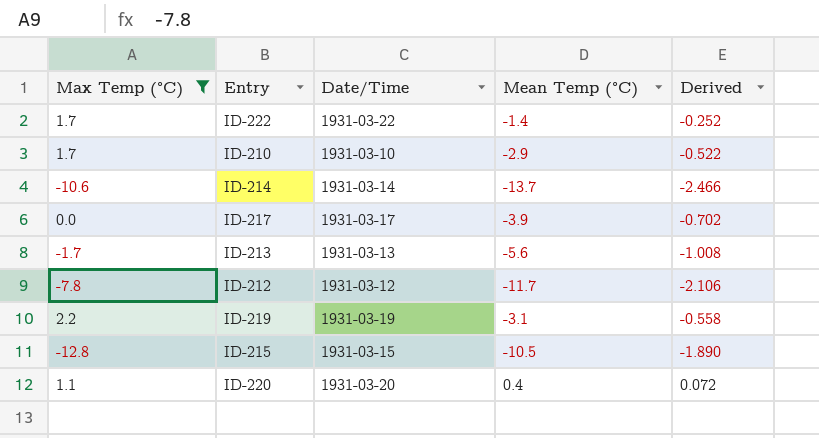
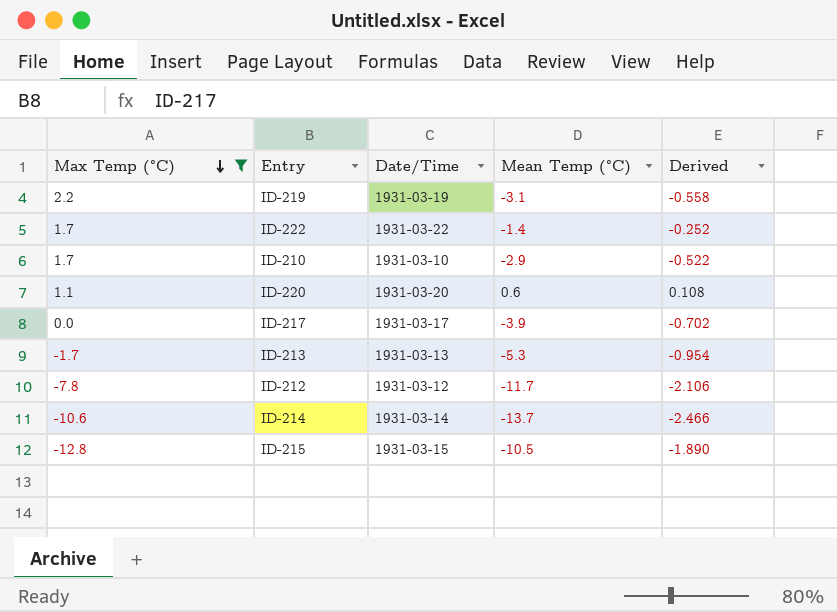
row order: none -> Max Temp (°C) descending
ID-220 | Mean Temp (°C): 0.4 -> 0.6
ID-220 | Derived: 0.072 -> 0.108
ID-213 | Mean Temp (°C): -5.6 -> -5.3
ID-213 | Derived: -1.008 -> -0.954

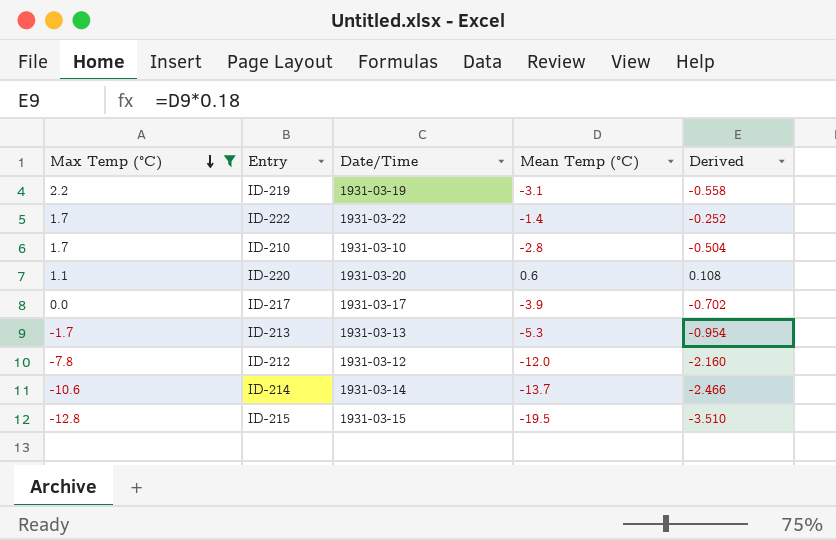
ID-210 | Mean Temp (°C): -2.9 -> -2.8
ID-210 | Derived: -0.522 -> -0.504
ID-212 | Mean Temp (°C): -11.7 -> -12.0
ID-212 | Derived: -2.106 -> -2.160
ID-215 | Mean Temp (°C): -10.5 -> -19.5
ID-215 | Derived: -1.890 -> -3.510

